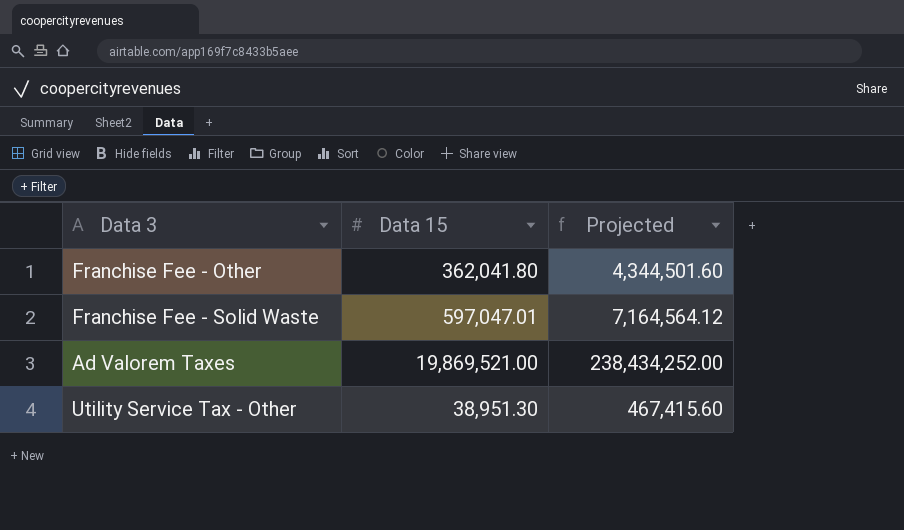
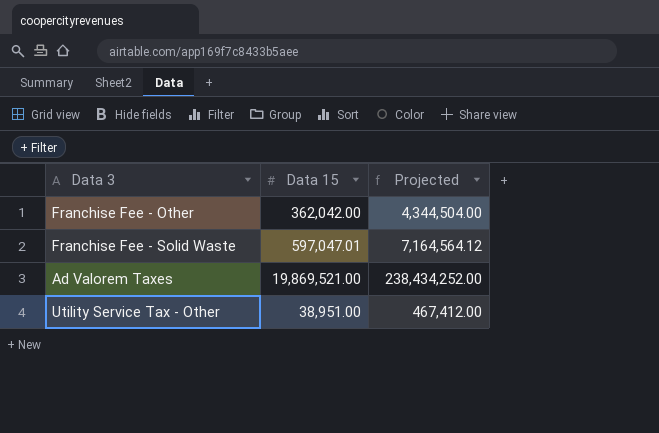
Franchise Fee - Other | Data 15: 362,041.80 -> 362,042.00
Franchise Fee - Other | Projected: 4,344,501.60 -> 4,344,504.00
Utility Service Tax - Other | Data 15: 38,951.30 -> 38,951.00
Utility Service Tax - Other | Projected: 467,415.60 -> 467,412.00

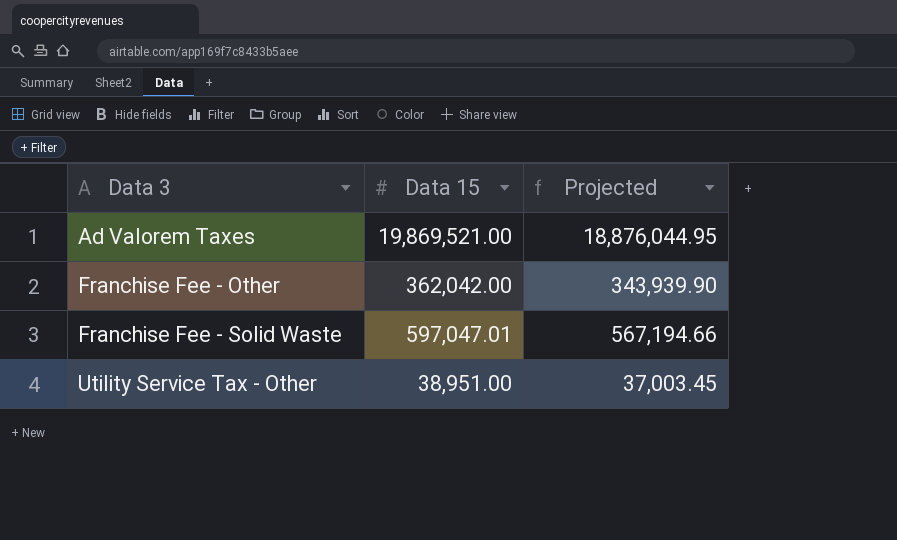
row order: none -> Data 3 ascending
column Projected | formula: [Data 15] * 12 -> [Data 15] * 0.95

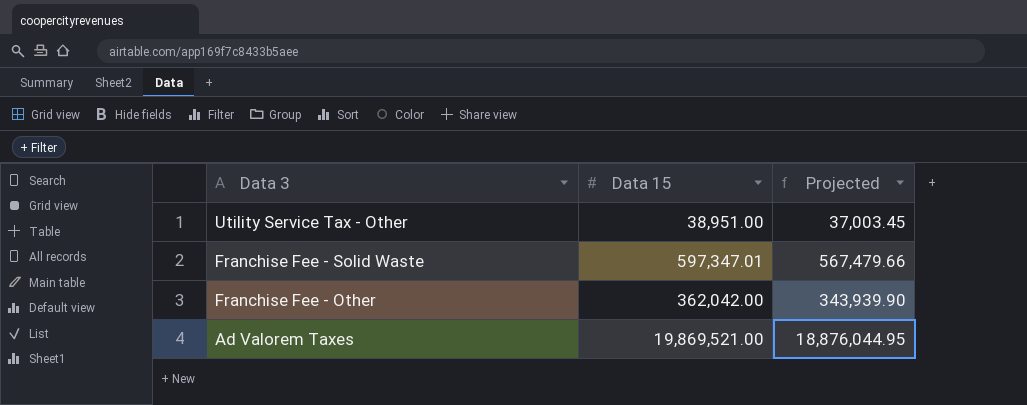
row order: Data 3 ascending -> Data 3 descending
Franchise Fee - Solid Waste | Data 15: 597,047.01 -> 597,347.01
Franchise Fee - Solid Waste | Projected: 567,194.66 -> 567,479.66

